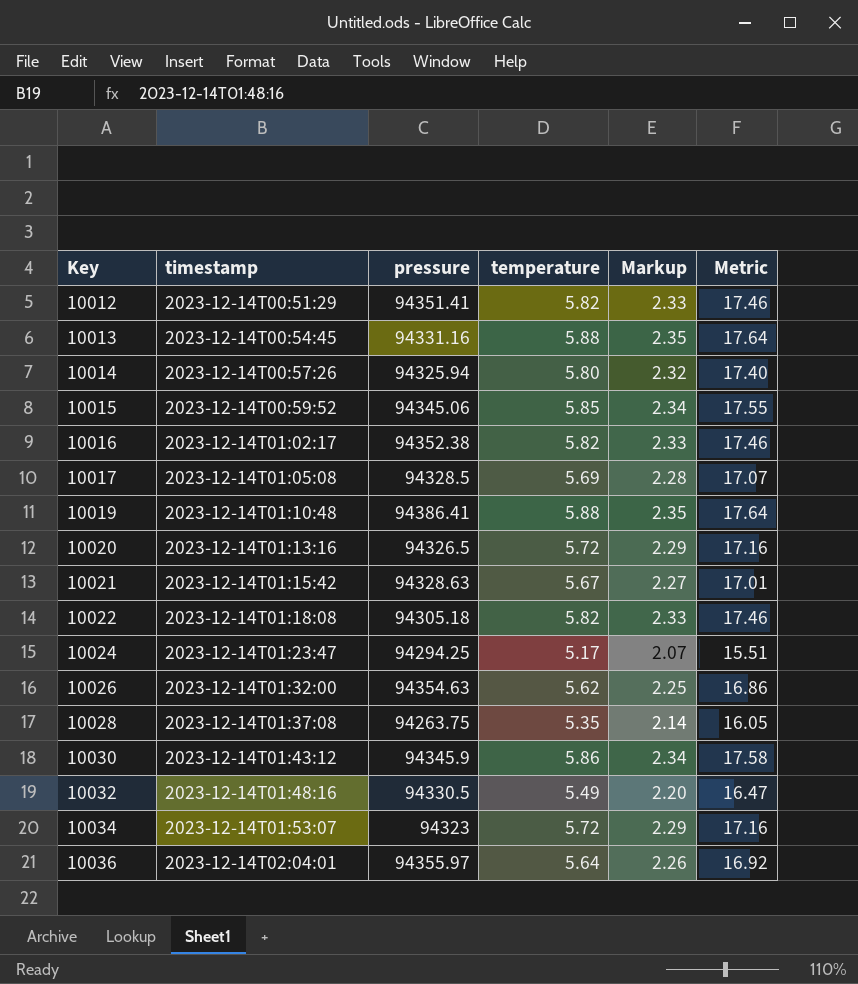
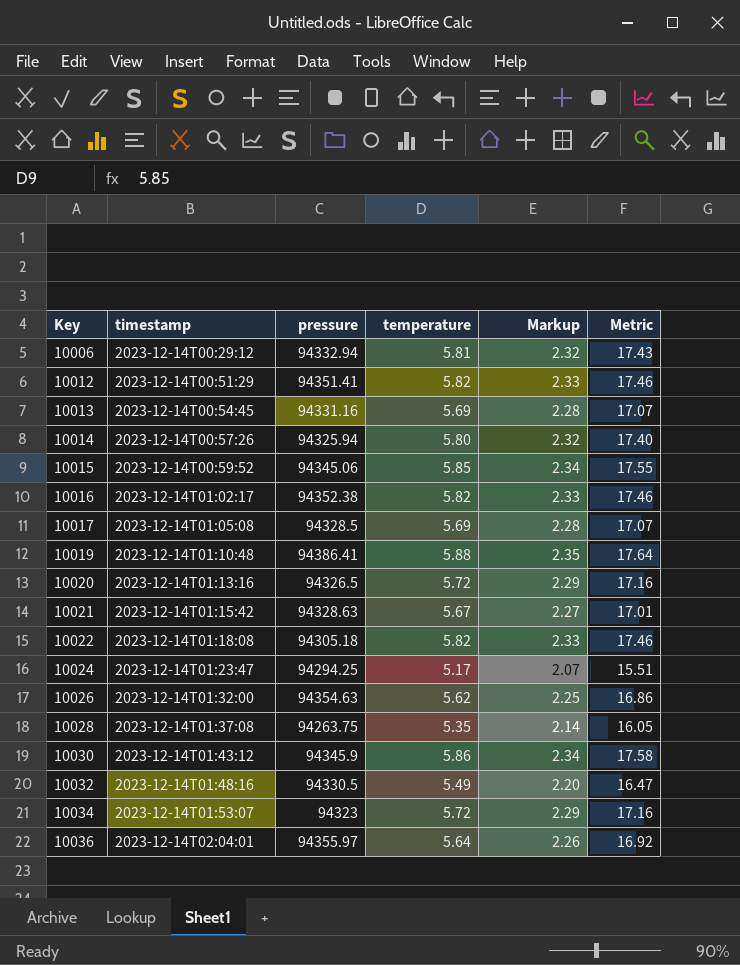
row 10006: none -> 2023-12-14T00:29:12 | 94332.94 | 5.81 | 2.32 | 17.43
10013 | temperature: 5.88 -> 5.69
10013 | Markup: 2.35 -> 2.28
10013 | Metric: 17.64 -> 17.07

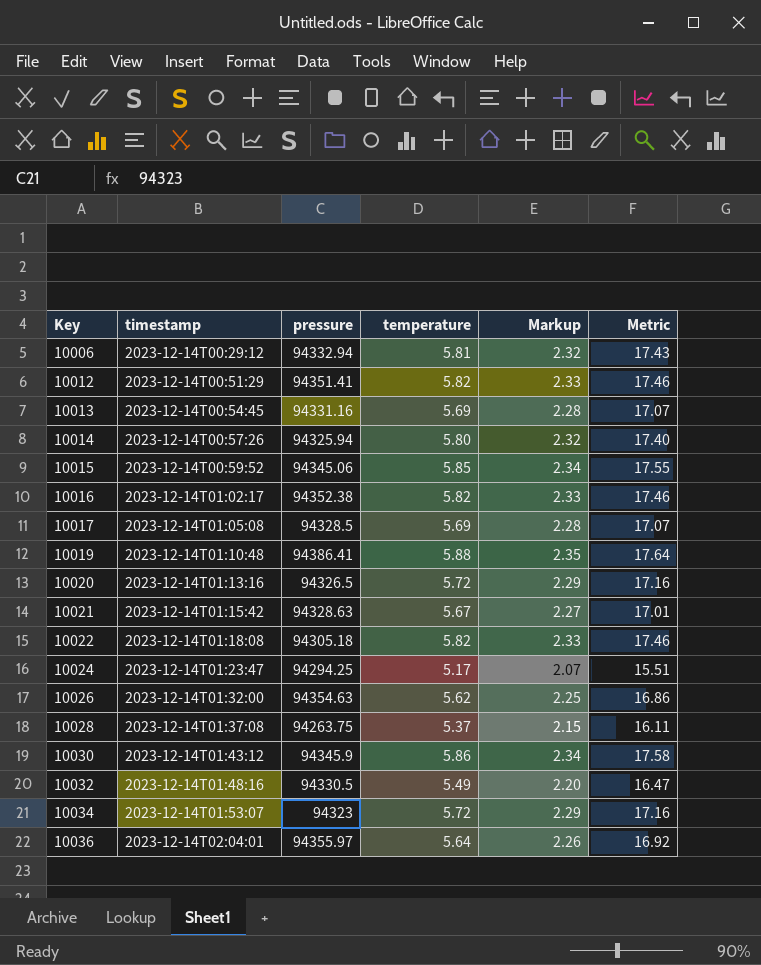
10028 | temperature: 5.35 -> 5.37
10028 | Markup: 2.14 -> 2.15
10028 | Metric: 16.05 -> 16.11

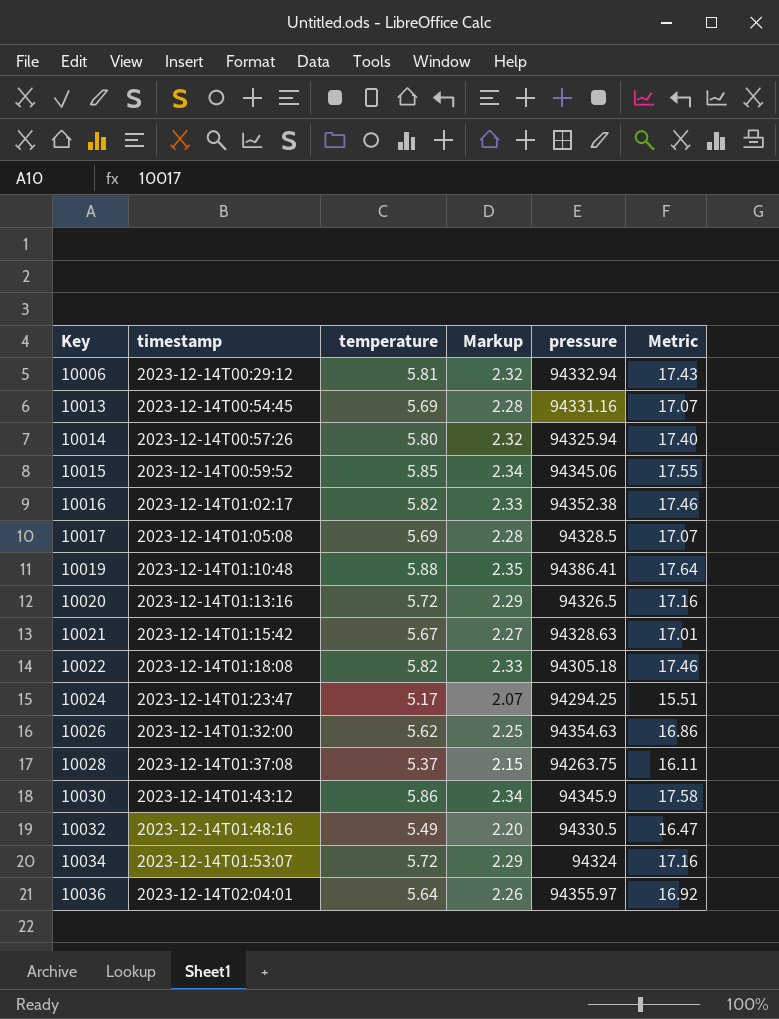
column pressure | position: 3 -> 5
row 10012: 2023-12-14T00:51:29 | 94351.41 | 5.82 | 2.33 | 17.46 -> none
10034 | pressure: 94323 -> 94324

